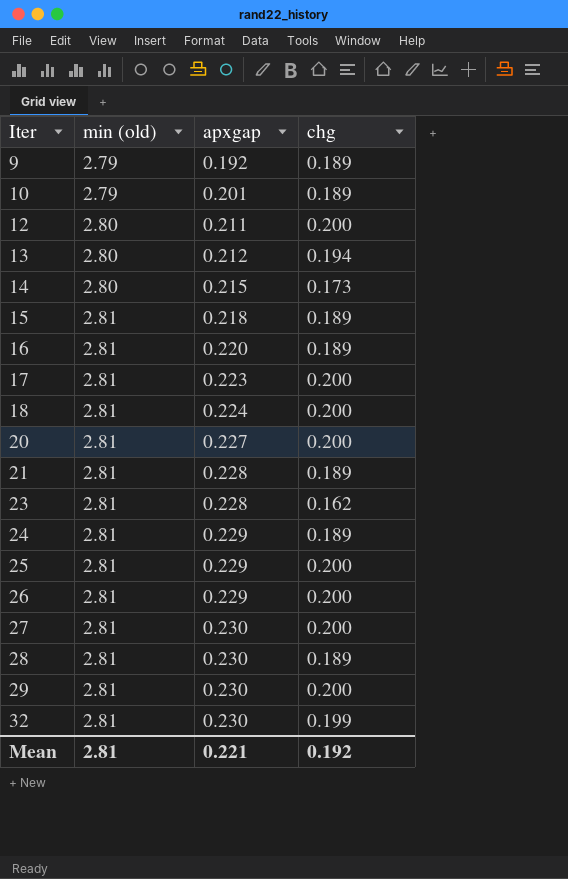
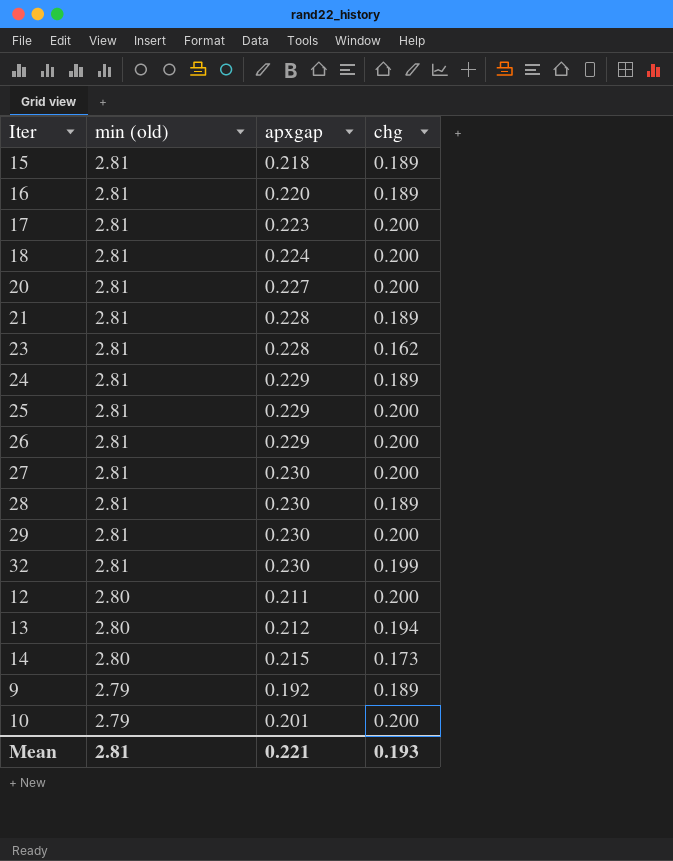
row order: Iter ascending -> min (old) descending
10 | chg: 0.189 -> 0.200
Mean | chg: 0.192 -> 0.193

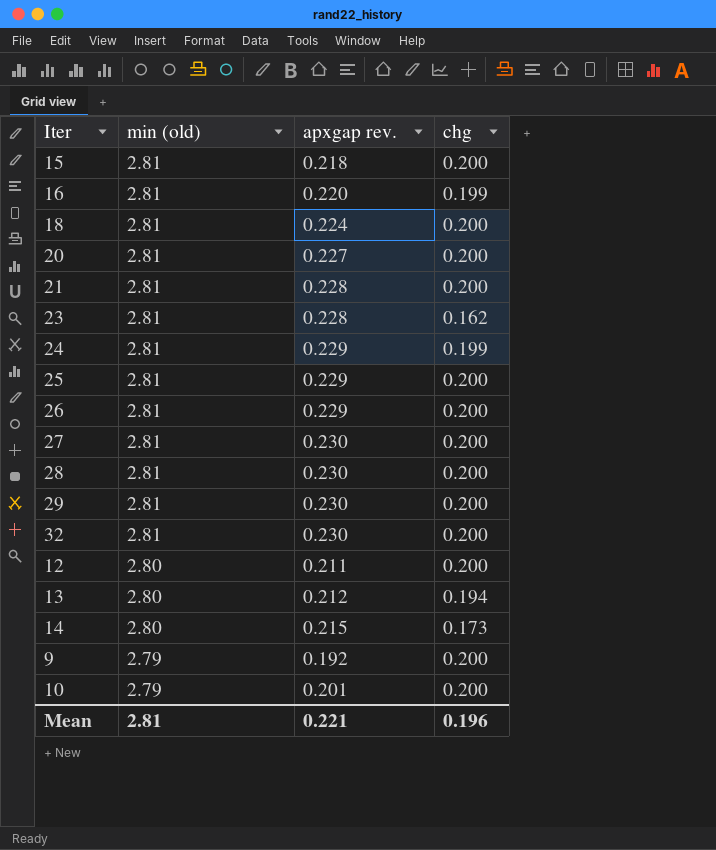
column name: apxgap -> apxgap rev.
row 17: 2.81 | 0.223 | 0.200 -> none
15 | chg: 0.189 -> 0.200
16 | chg: 0.189 -> 0.199
21 | chg: 0.189 -> 0.200
24 | chg: 0.189 -> 0.199
28 | chg: 0.189 -> 0.200
32 | chg: 0.199 -> 0.200
9 | chg: 0.189 -> 0.200
Mean | chg: 0.193 -> 0.196

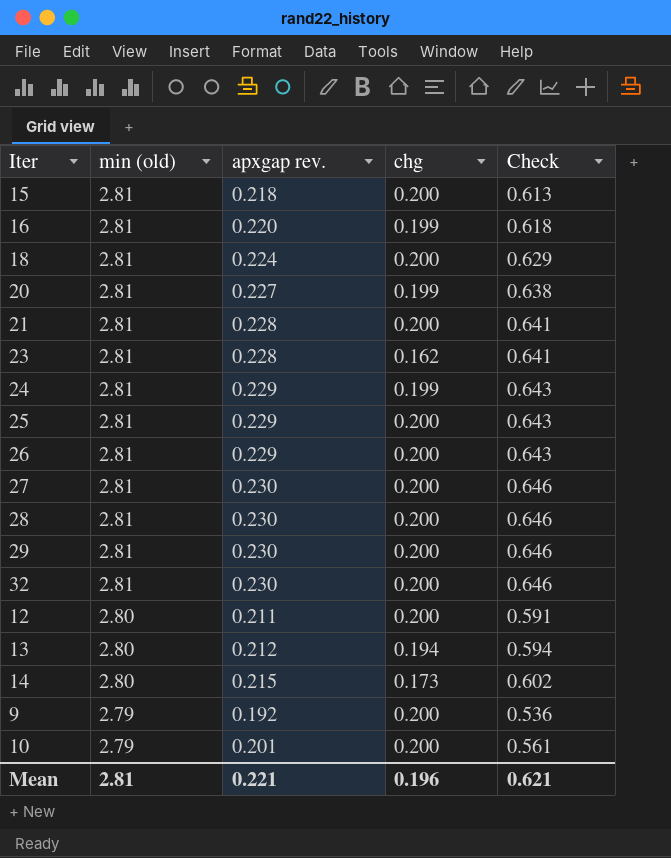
column Check | formula: none -> [min (old)] * [apxgap rev.]
20 | chg: 0.200 -> 0.199

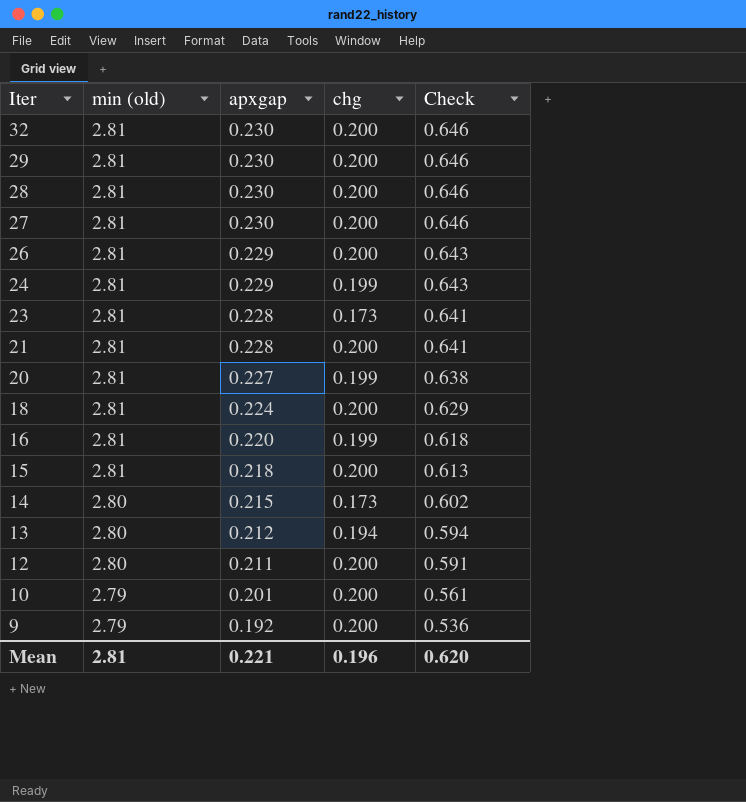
row order: min (old) descending -> Iter descending
column name: apxgap rev. -> apxgap
row 25: 2.81 | 0.229 | 0.200 | 0.643 -> none
23 | chg: 0.162 -> 0.173
Mean | Check: 0.621 -> 0.620

